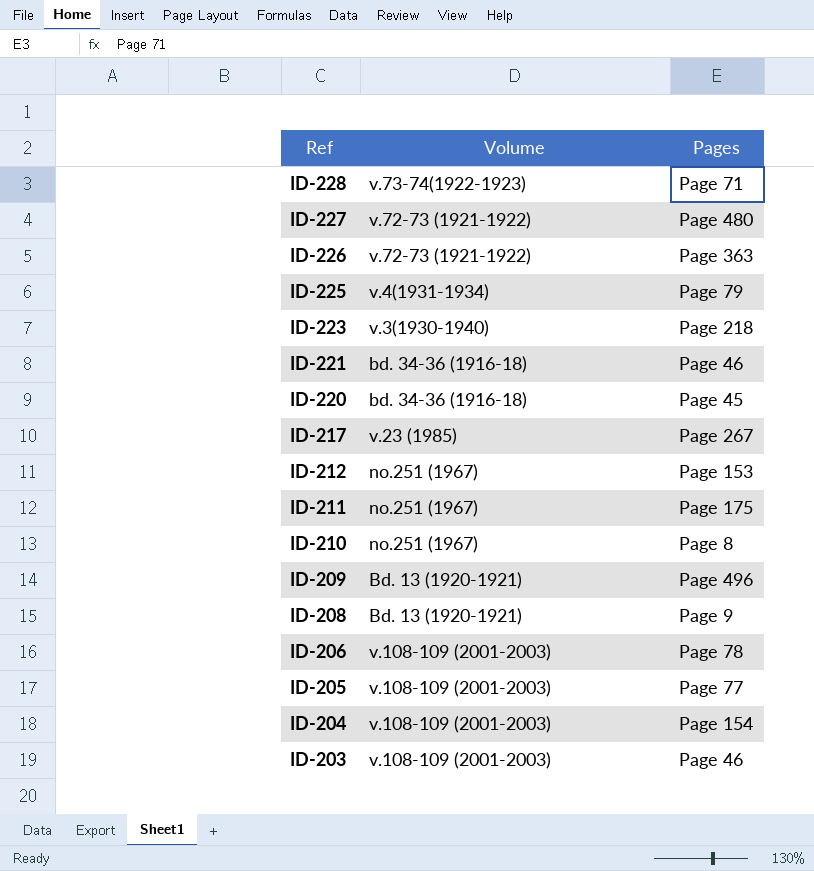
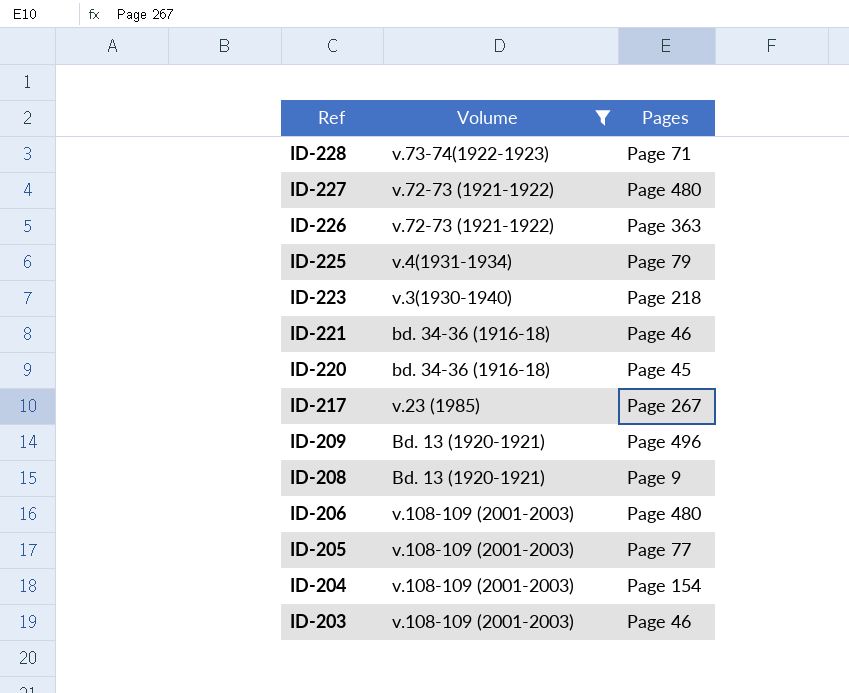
filter: none -> Volume != no.251 (1967)
ID-206 | Pages: Page 78 -> Page 480

